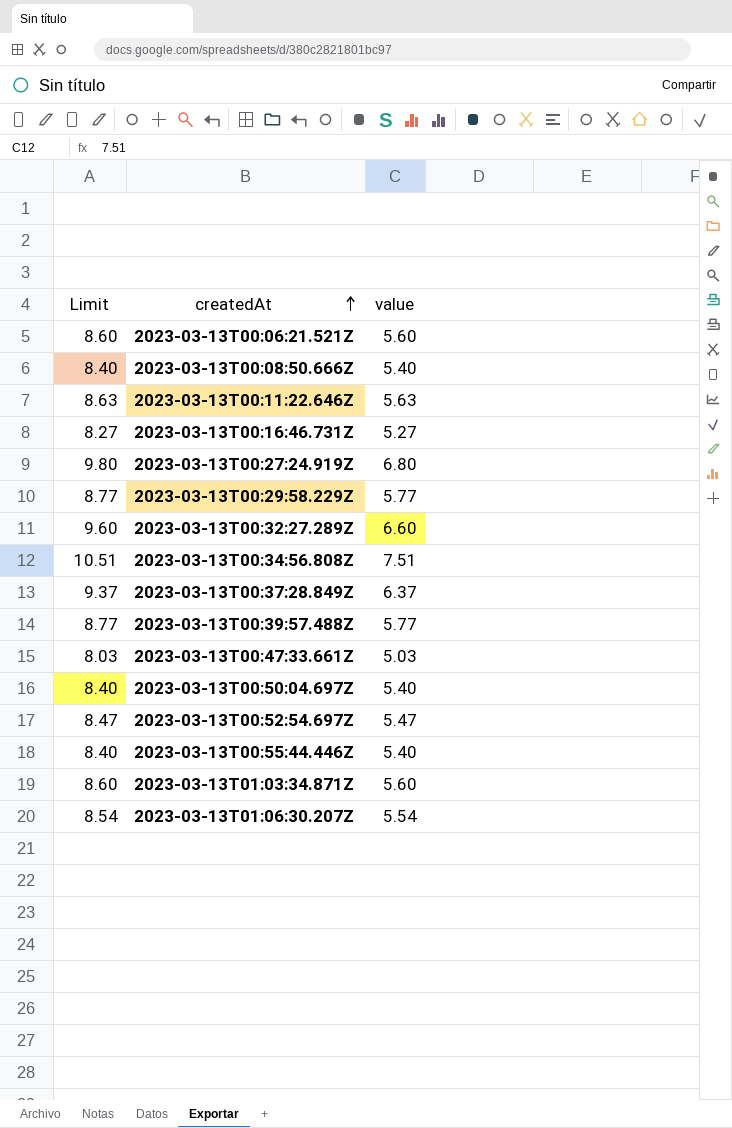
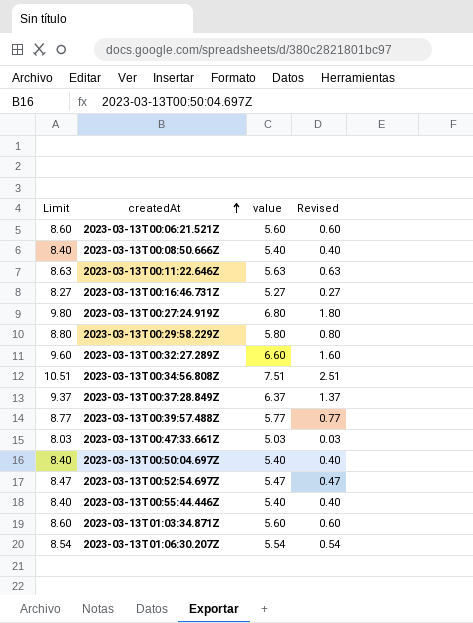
column Revised | formula: none -> [value] - 5
2023-03-13T00:29:58.229Z | Limit: 8.77 -> 8.80
2023-03-13T00:29:58.229Z | value: 5.77 -> 5.80

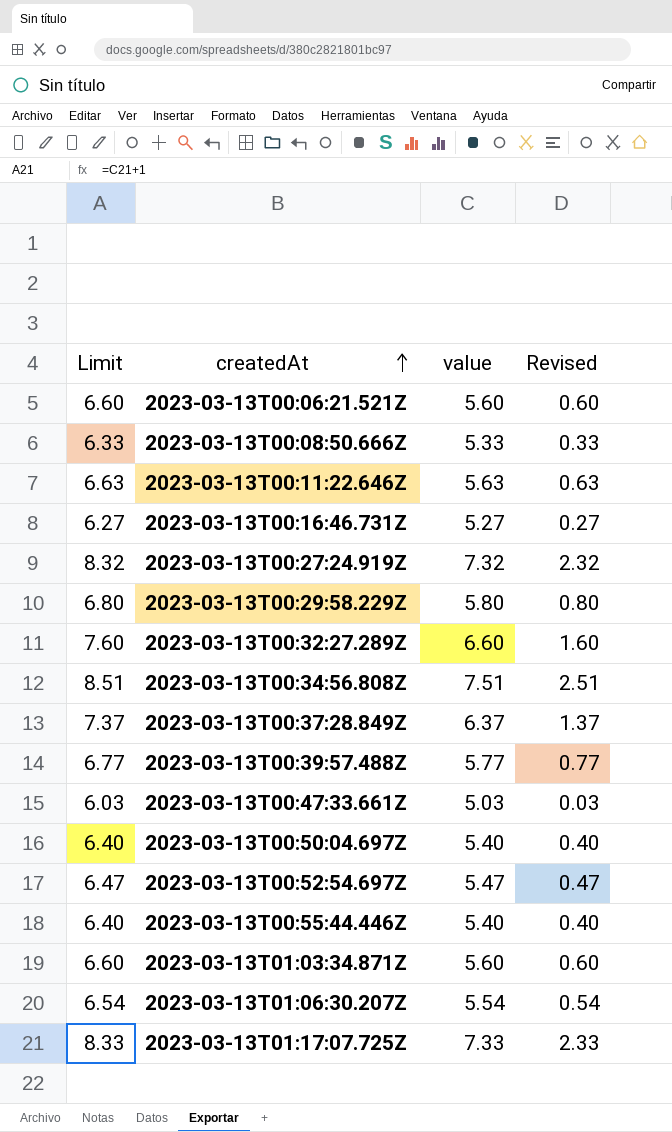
column Limit | formula: [value] + 3 -> [value] + 1
2023-03-13T00:08:50.666Z | value: 5.40 -> 5.33
2023-03-13T00:08:50.666Z | Revised: 0.40 -> 0.33
2023-03-13T00:27:24.919Z | value: 6.80 -> 7.32
2023-03-13T00:27:24.919Z | Revised: 1.80 -> 2.32
row 2023-03-13T01:17:07.725Z: none -> 8.33 | 7.33 | 2.33

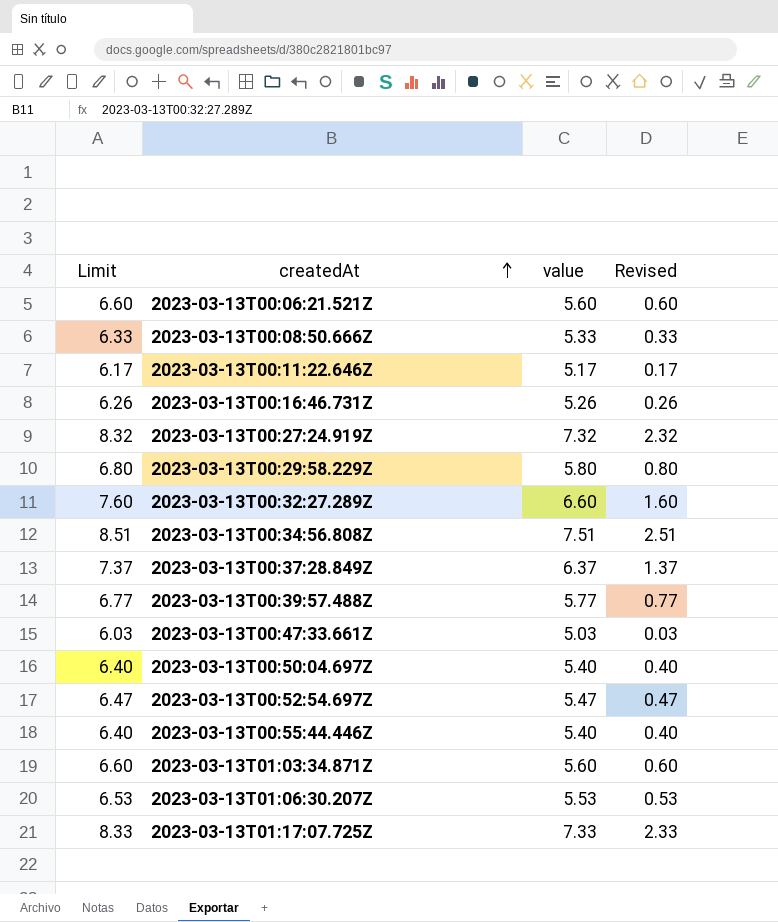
2023-03-13T00:11:22.646Z | Limit: 6.63 -> 6.17
2023-03-13T00:11:22.646Z | value: 5.63 -> 5.17
2023-03-13T00:11:22.646Z | Revised: 0.63 -> 0.17
2023-03-13T00:16:46.731Z | Limit: 6.27 -> 6.26
2023-03-13T00:16:46.731Z | value: 5.27 -> 5.26
2023-03-13T00:16:46.731Z | Revised: 0.27 -> 0.26
2023-03-13T01:06:30.207Z | Limit: 6.54 -> 6.53
2023-03-13T01:06:30.207Z | value: 5.54 -> 5.53
2023-03-13T01:06:30.207Z | Revised: 0.54 -> 0.53

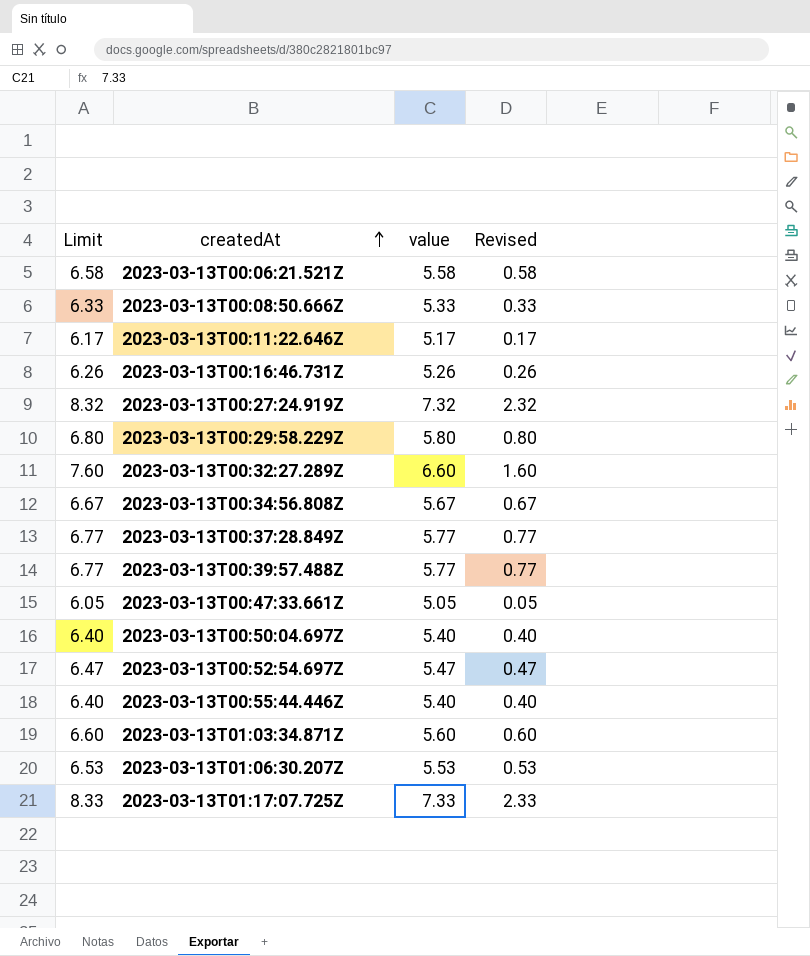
2023-03-13T00:06:21.521Z | Limit: 6.60 -> 6.58
2023-03-13T00:06:21.521Z | value: 5.60 -> 5.58
2023-03-13T00:06:21.521Z | Revised: 0.60 -> 0.58
2023-03-13T00:34:56.808Z | Limit: 8.51 -> 6.67
2023-03-13T00:34:56.808Z | value: 7.51 -> 5.67
2023-03-13T00:34:56.808Z | Revised: 2.51 -> 0.67
2023-03-13T00:37:28.849Z | Limit: 7.37 -> 6.77
2023-03-13T00:37:28.849Z | value: 6.37 -> 5.77
2023-03-13T00:37:28.849Z | Revised: 1.37 -> 0.77
2023-03-13T00:47:33.661Z | Limit: 6.03 -> 6.05
2023-03-13T00:47:33.661Z | value: 5.03 -> 5.05
2023-03-13T00:47:33.661Z | Revised: 0.03 -> 0.05

